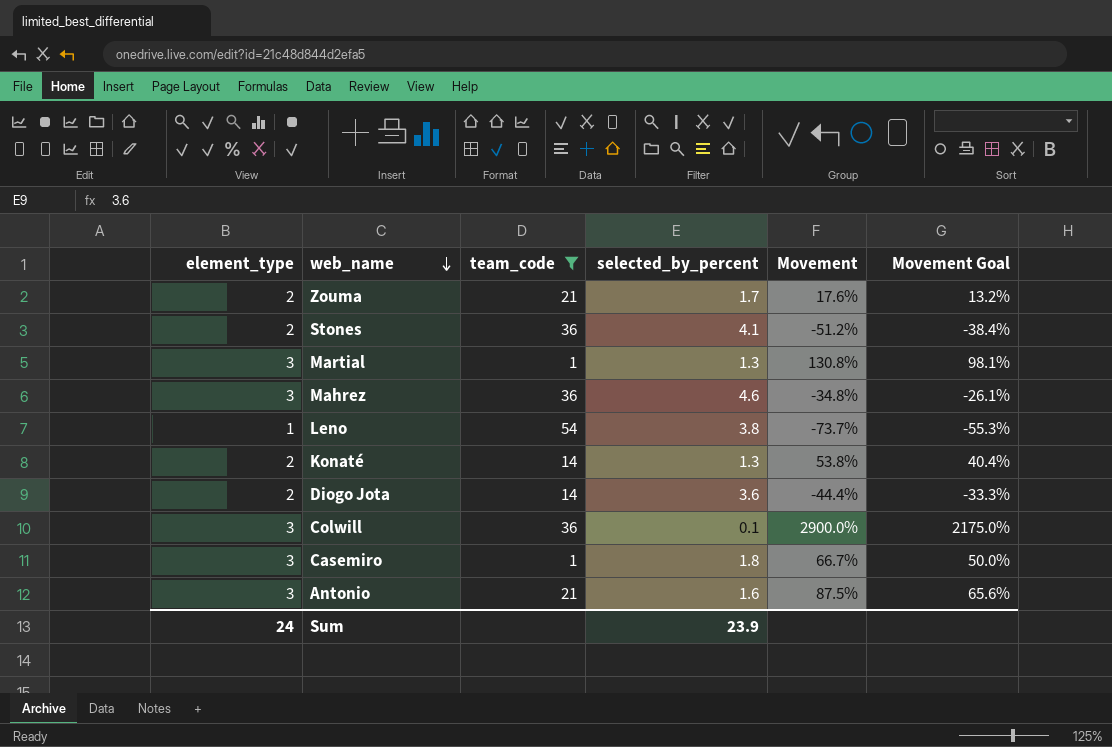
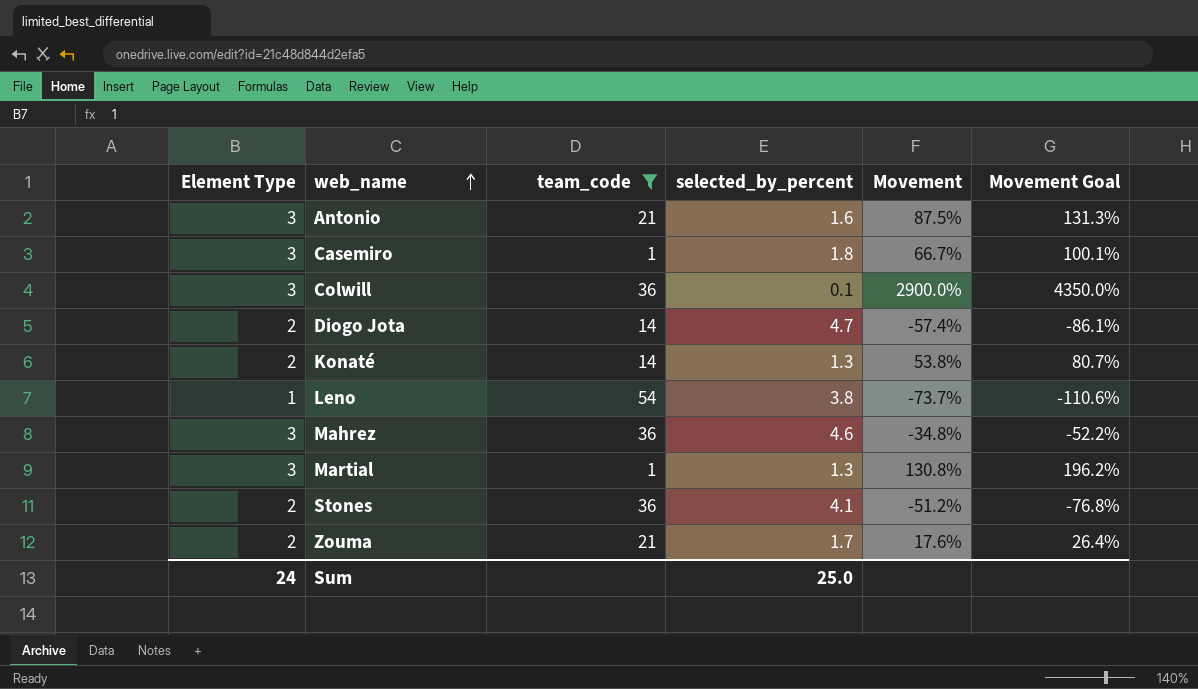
row order: web_name descending -> web_name ascending
column name: element_type -> Element Type
column Movement Goal | formula: [Movement] * 0.75 -> [Movement] * 1.5
Diogo Jota | selected_by_percent: 3.6 -> 4.7
Diogo Jota | Movement: -44.4% -> -57.4%
Sum | selected_by_percent: 23.9 -> 25.0

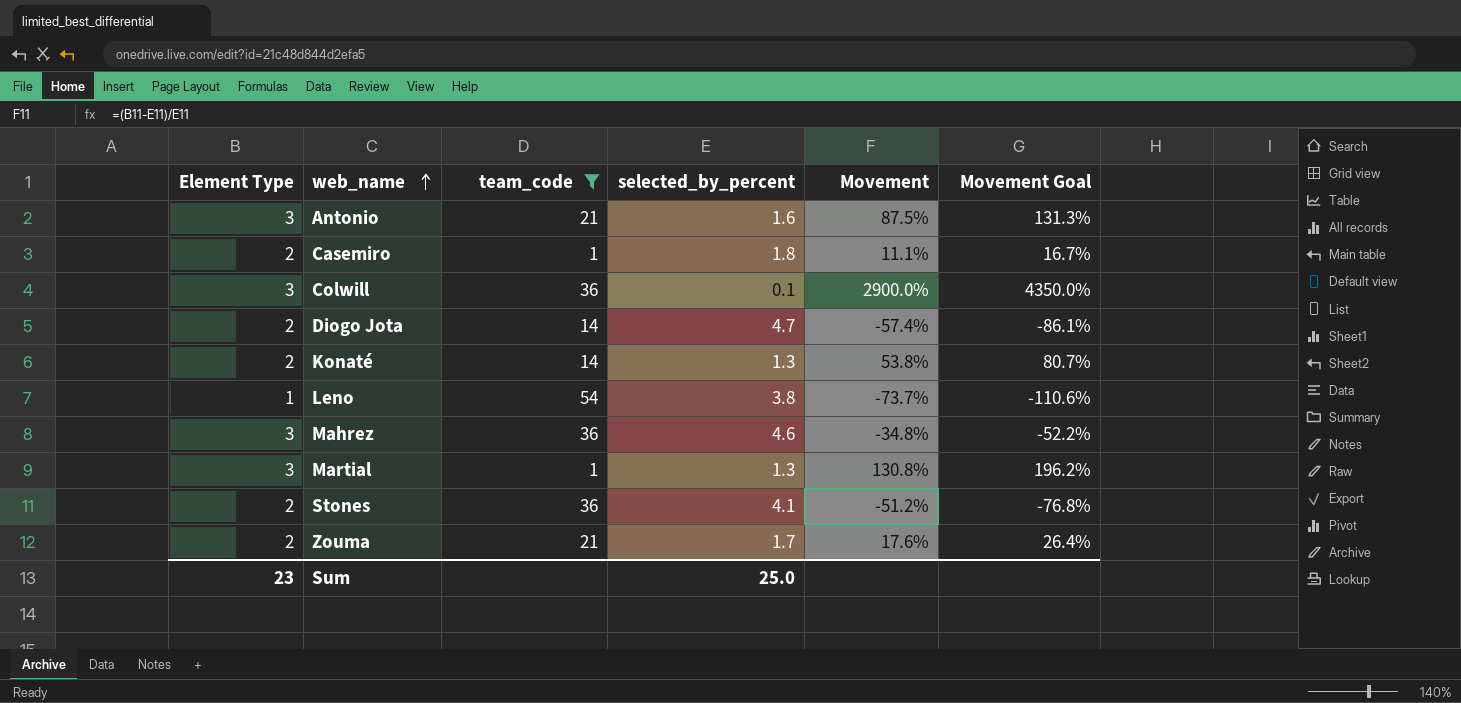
Casemiro | Element Type: 3 -> 2
Casemiro | Movement: 66.7% -> 11.1%
Casemiro | Movement Goal: 100.1% -> 16.7%
Sum | Element Type: 24 -> 23

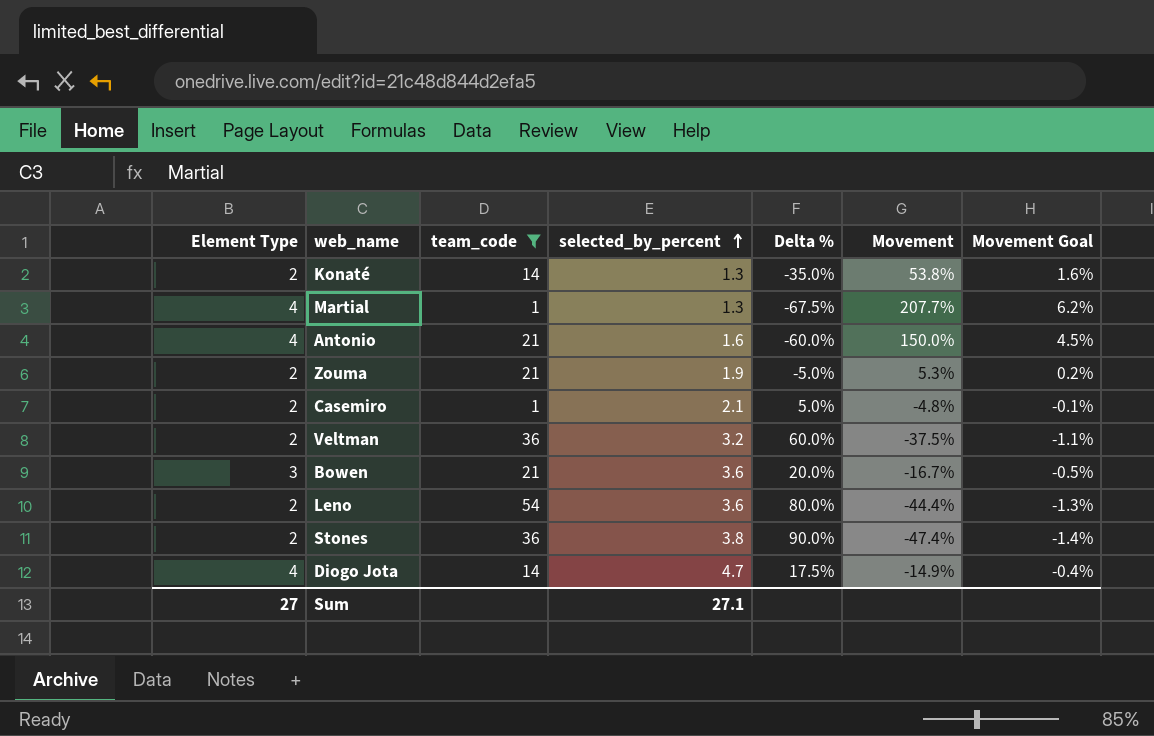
row order: web_name ascending -> selected_by_percent ascending
column Delta % | formula: none -> ([selected_by_percent] - [Element Type]) / [Element Type]
column Movement Goal | formula: [Movement] * 1.5 -> [Movement] * 0.03
row Colwill: 3 | 36 | 0.1 | 2900.0% | 4350.0% -> none
row Mahrez: 3 | 36 | 4.6 | -34.8% | -52.2% -> none
Martial | Element Type: 3 -> 4
Martial | Movement: 130.8% -> 207.7%
Antonio | Element Type: 3 -> 4
Antonio | Movement: 87.5% -> 150.0%
Zouma | selected_by_percent: 1.7 -> 1.9
Zouma | Movement: 17.6% -> 5.3%
Casemiro | selected_by_percent: 1.8 -> 2.1
Casemiro | Movement: 11.1% -> -4.8%
row Veltman: none -> 2 | 36 | 3.2 | 60.0% | -37.5% | -1.1%
row Bowen: none -> 3 | 21 | 3.6 | 20.0% | -16.7% | -0.5%
Leno | Element Type: 1 -> 2
Leno | selected_by_percent: 3.8 -> 3.6
Leno | Movement: -73.7% -> -44.4%
Stones | selected_by_percent: 4.1 -> 3.8
Stones | Movement: -51.2% -> -47.4%
Diogo Jota | Element Type: 2 -> 4
Diogo Jota | Movement: -57.4% -> -14.9%
Sum | Element Type: 23 -> 27
Sum | selected_by_percent: 25.0 -> 27.1

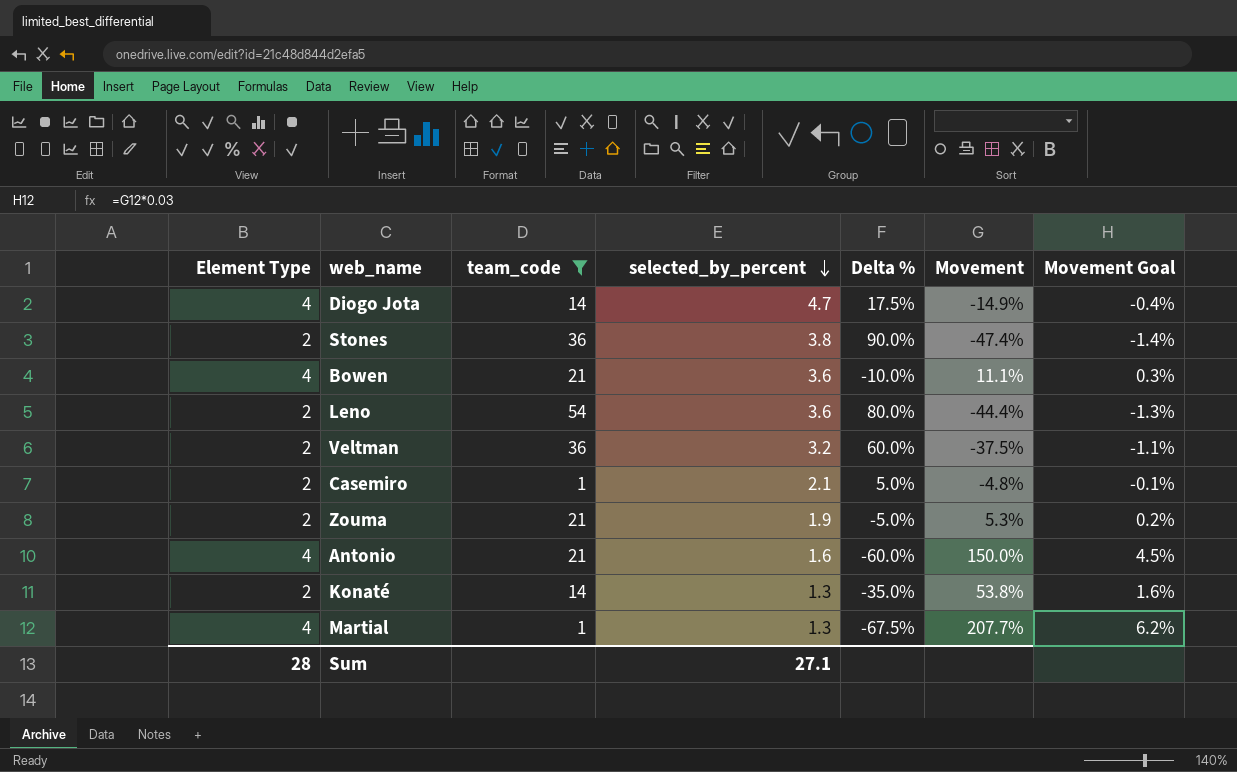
row order: selected_by_percent ascending -> selected_by_percent descending
Bowen | Element Type: 3 -> 4
Bowen | Delta %: 20.0% -> -10.0%
Bowen | Movement: -16.7% -> 11.1%
Bowen | Movement Goal: -0.5% -> 0.3%
Sum | Element Type: 27 -> 28

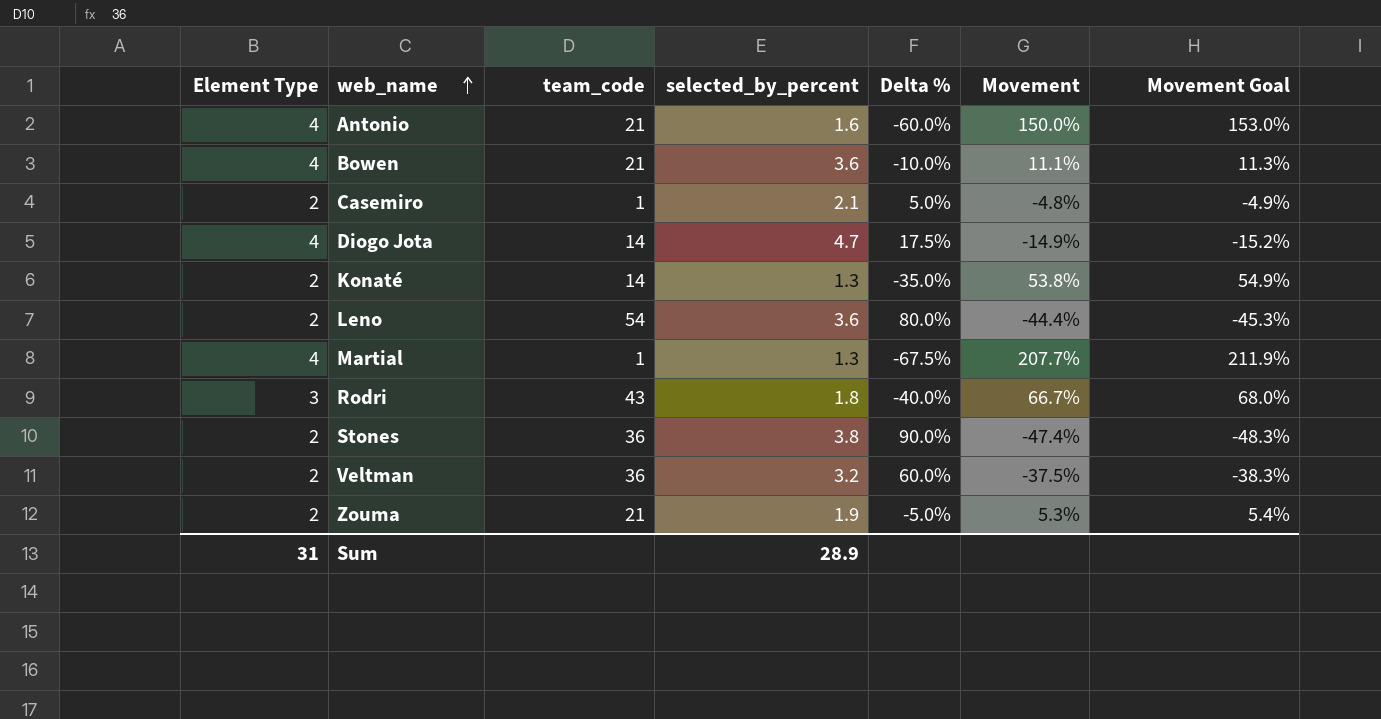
filter: team_code != 43 -> none
row order: selected_by_percent descending -> web_name ascending
column Movement Goal | formula: [Movement] * 0.03 -> [Movement] * 1.02
Sum | Element Type: 28 -> 31
Sum | selected_by_percent: 27.1 -> 28.9

